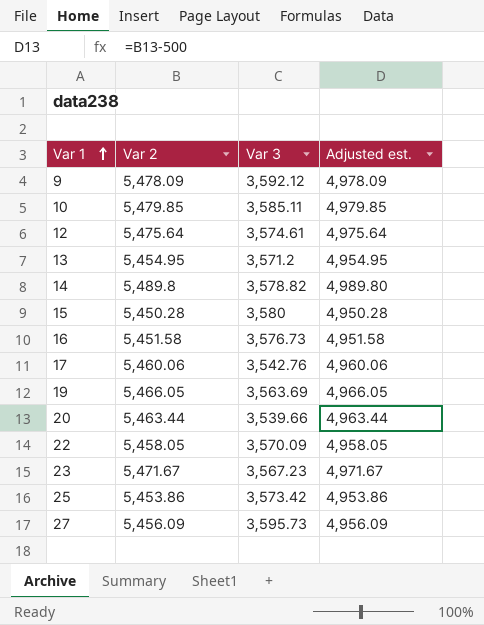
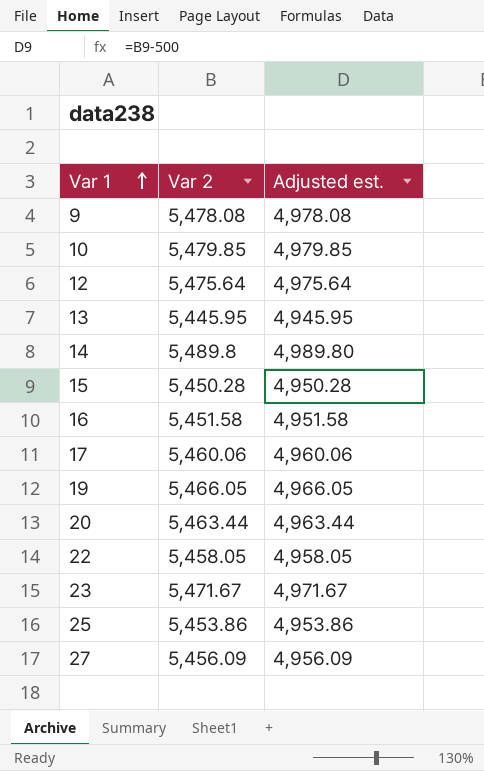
column Var 3 | position: 3 -> none
9 | Var 2: 5,478.09 -> 5,478.08
9 | Adjusted est.: 4,978.09 -> 4,978.08
13 | Var 2: 5,454.95 -> 5,445.95
13 | Adjusted est.: 4,954.95 -> 4,945.95

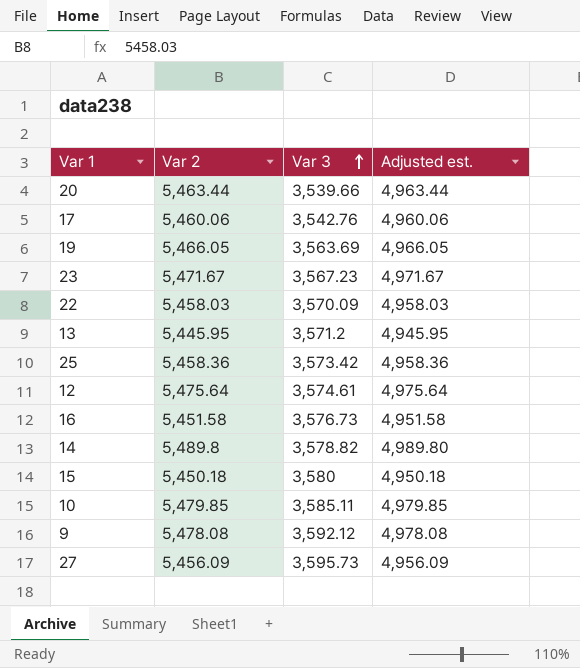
row order: Var 1 ascending -> Var 3 ascending
column Var 3 | position: none -> 3
22 | Var 2: 5,458.05 -> 5,458.03
22 | Adjusted est.: 4,958.05 -> 4,958.03
25 | Var 2: 5,453.86 -> 5,458.36
25 | Adjusted est.: 4,953.86 -> 4,958.36
15 | Var 2: 5,450.28 -> 5,450.18
15 | Adjusted est.: 4,950.28 -> 4,950.18

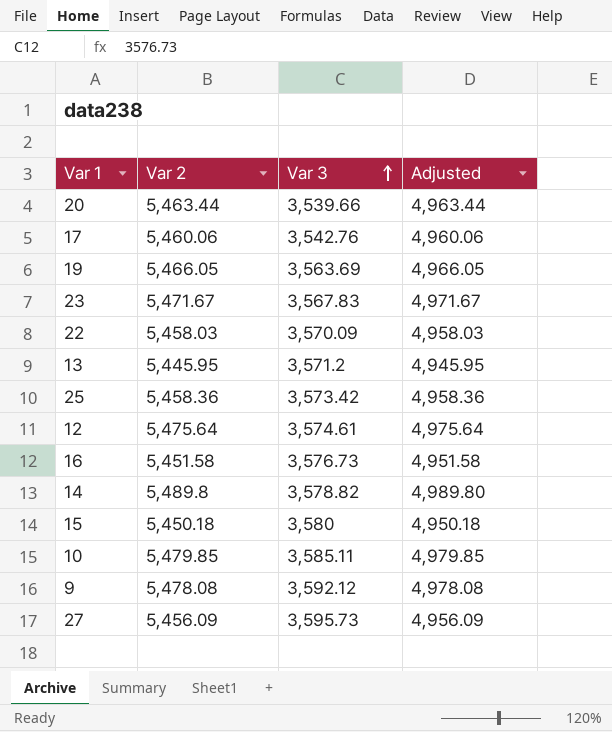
column name: Adjusted est. -> Adjusted
23 | Var 3: 3,567.23 -> 3,567.83

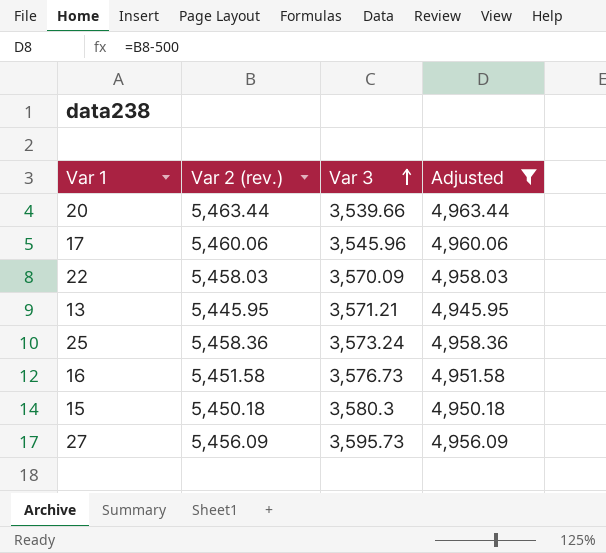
filter: none -> Adjusted <= 4,963.44
column name: Var 2 -> Var 2 (rev.)
17 | Var 3: 3,542.76 -> 3,545.96
13 | Var 3: 3,571.2 -> 3,571.21
25 | Var 3: 3,573.42 -> 3,573.24
15 | Var 3: 3,580 -> 3,580.3

